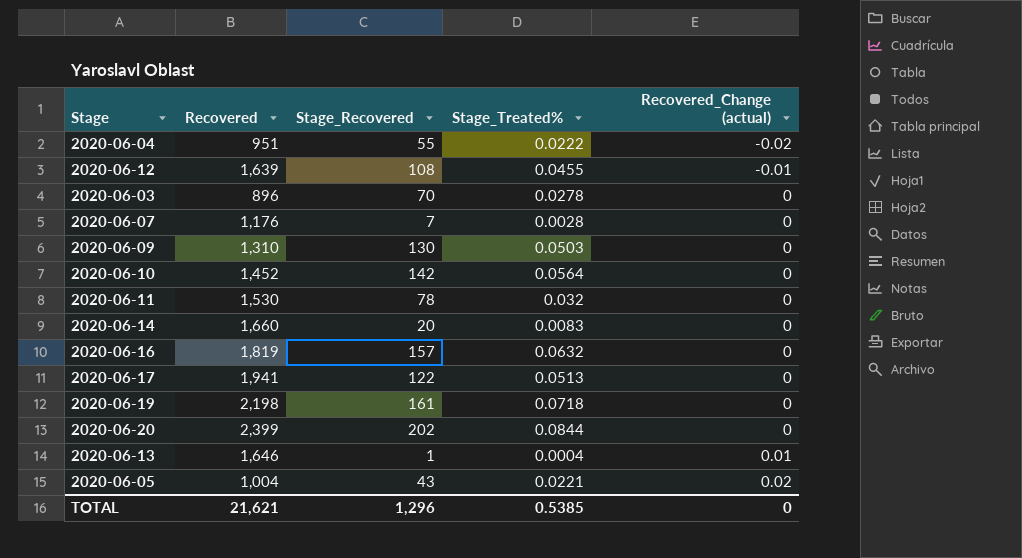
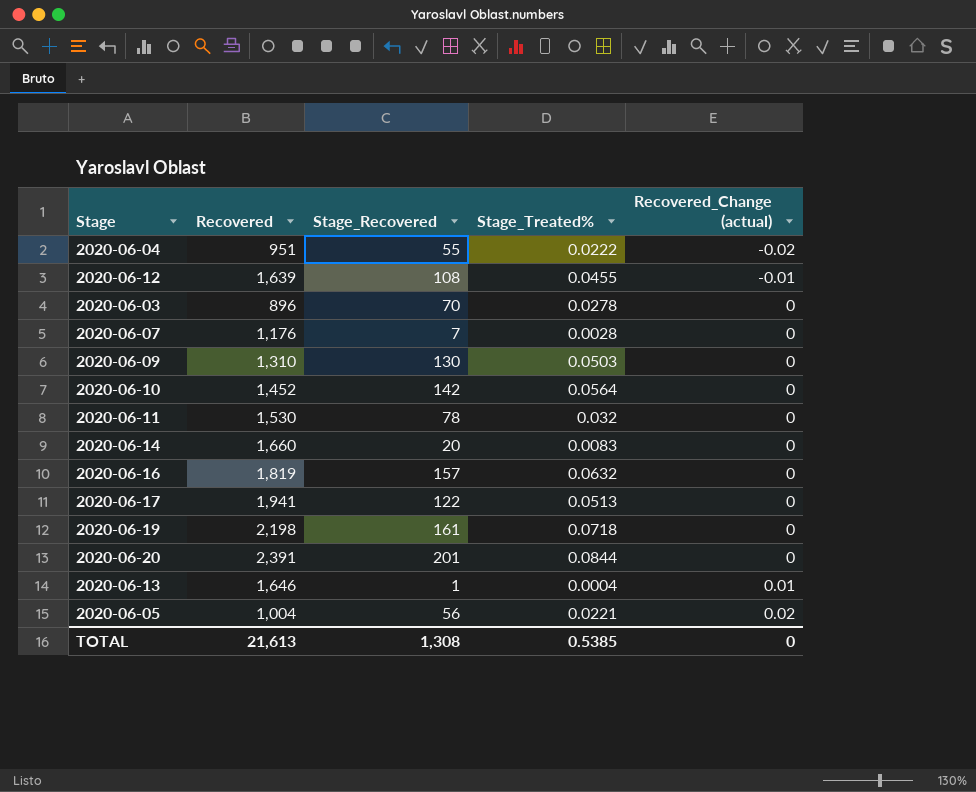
2020-06-20 | Recovered: 2,399 -> 2,391
2020-06-20 | Stage_Recovered: 202 -> 201
2020-06-05 | Stage_Recovered: 43 -> 56
TOTAL | Recovered: 21,621 -> 21,613
TOTAL | Stage_Recovered: 1,296 -> 1,308

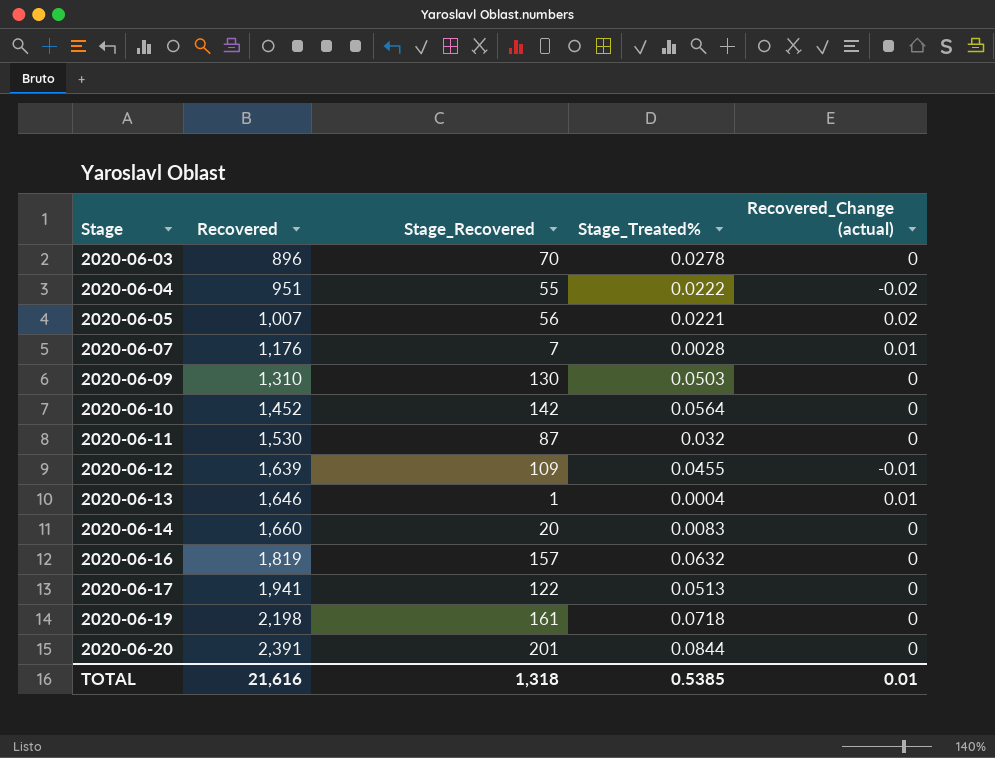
row order: Recovered_Change (actual) ascending -> Stage ascending
2020-06-05 | Recovered: 1,004 -> 1,007
2020-06-07 | Recovered_Change (actual): 0 -> 0.01
2020-06-11 | Stage_Recovered: 78 -> 87
2020-06-12 | Stage_Recovered: 108 -> 109
TOTAL | Recovered: 21,613 -> 21,616
TOTAL | Stage_Recovered: 1,308 -> 1,318
TOTAL | Recovered_Change (actual): 0 -> 0.01

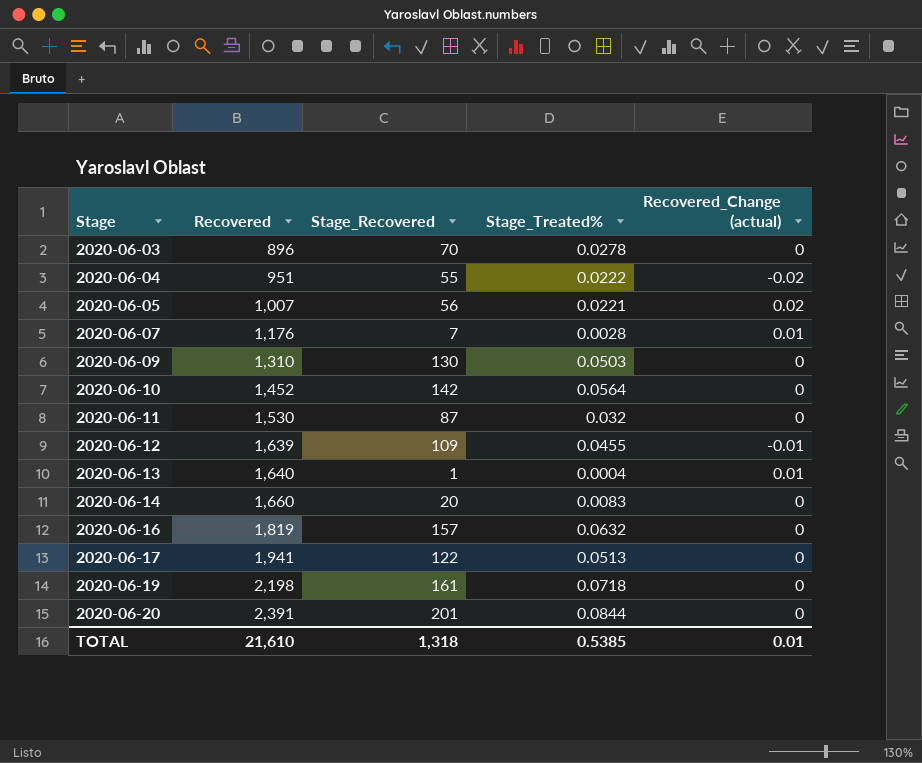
2020-06-13 | Recovered: 1,646 -> 1,640
TOTAL | Recovered: 21,616 -> 21,610

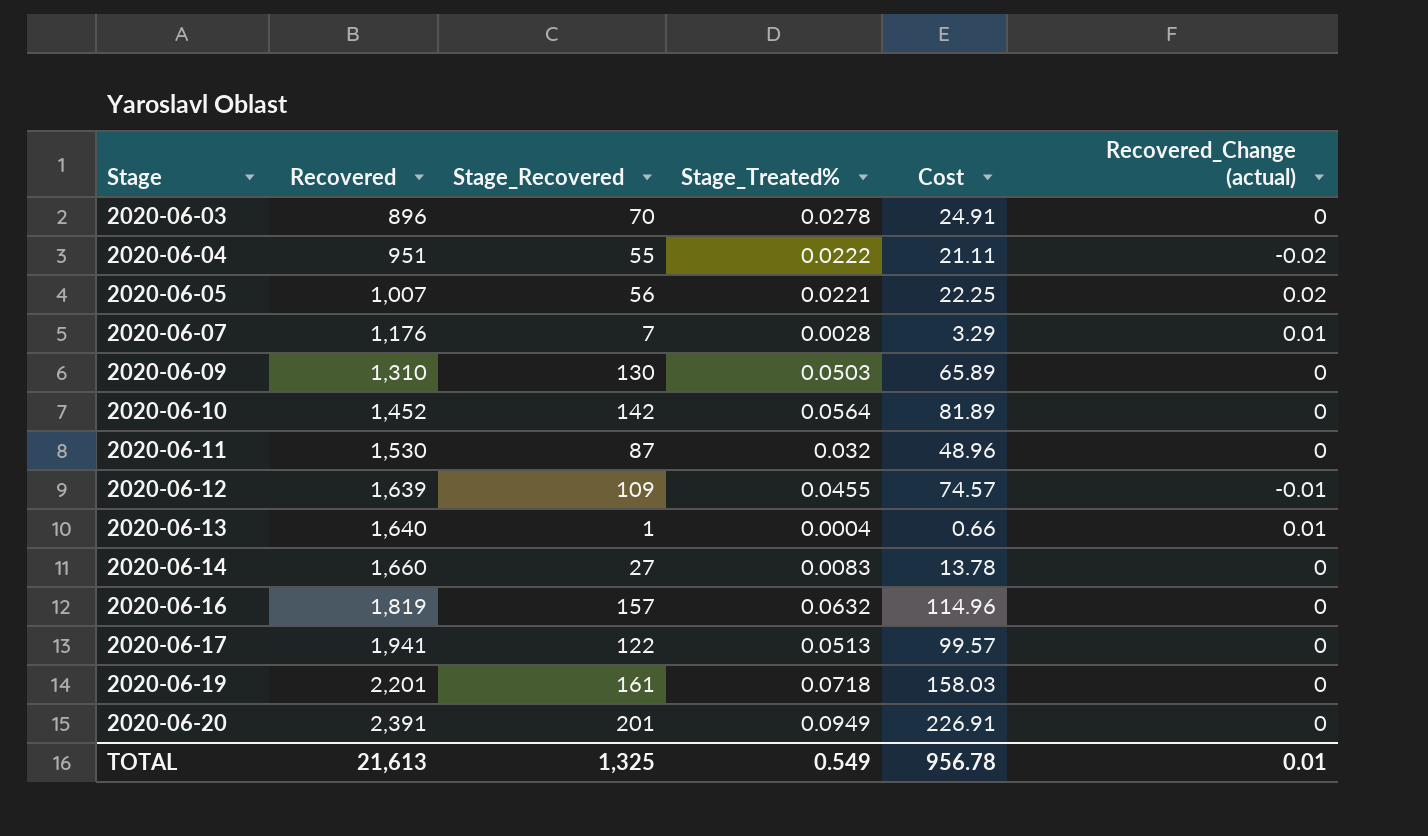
column Cost | formula: none -> [Recovered] * [Stage_Treated%]
2020-06-14 | Stage_Recovered: 20 -> 27
2020-06-19 | Recovered: 2,198 -> 2,201
2020-06-20 | Stage_Treated%: 0.0844 -> 0.0949
TOTAL | Recovered: 21,610 -> 21,613
TOTAL | Stage_Recovered: 1,318 -> 1,325
TOTAL | Stage_Treated%: 0.5385 -> 0.549

